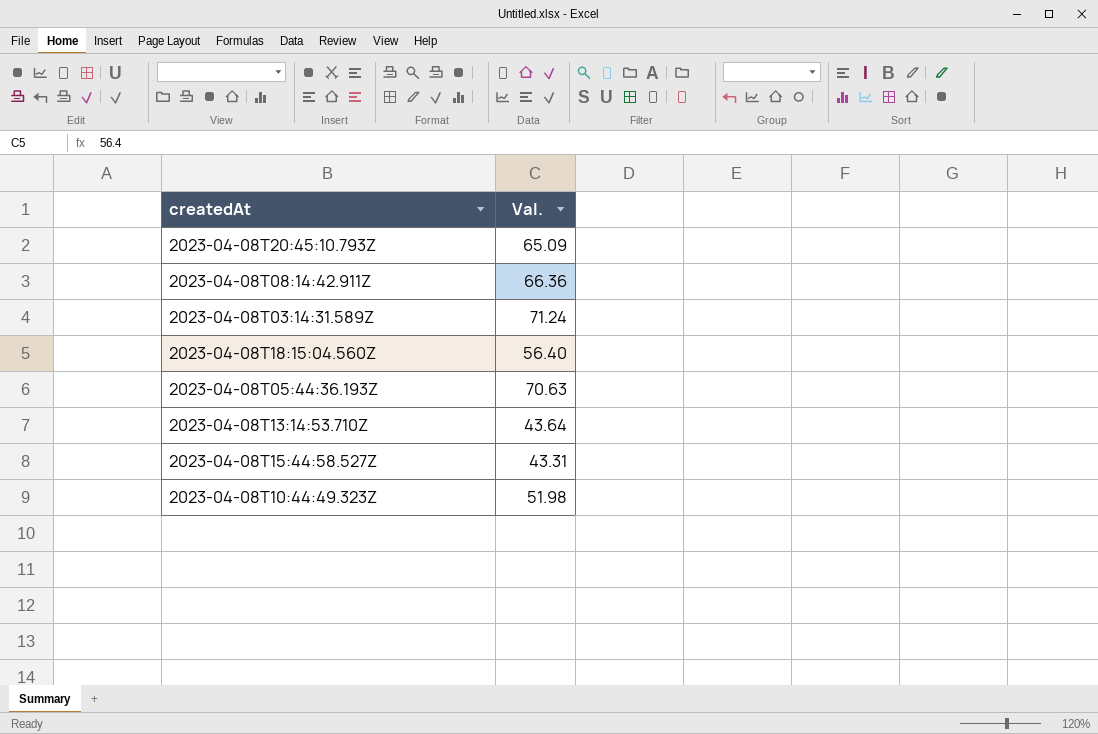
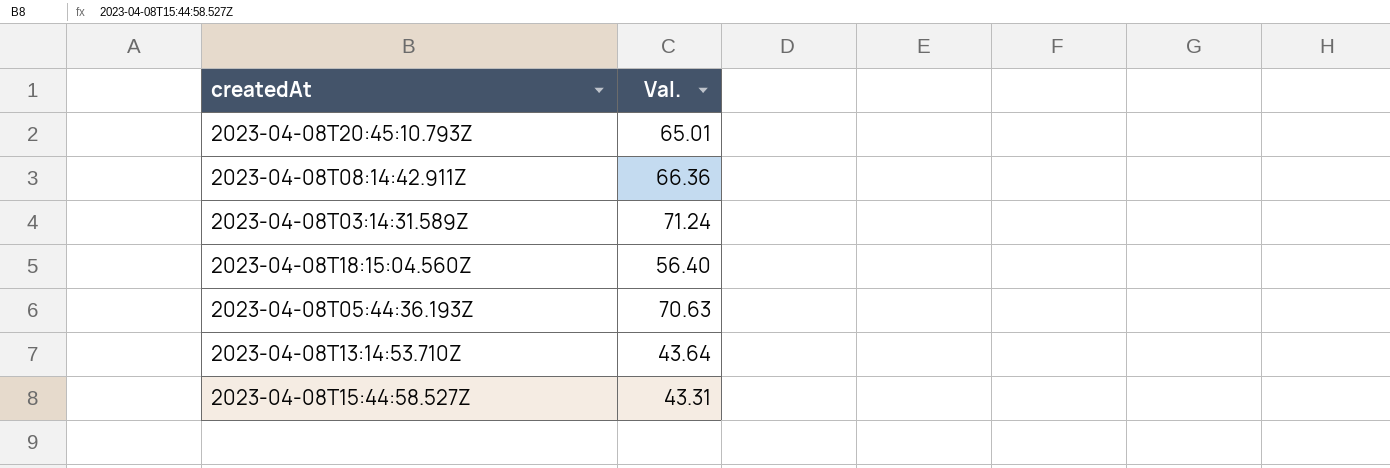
row 2023-04-08T10:44:49.323Z: 51.98 -> none
2023-04-08T20:45:10.793Z | Val.: 65.09 -> 65.01

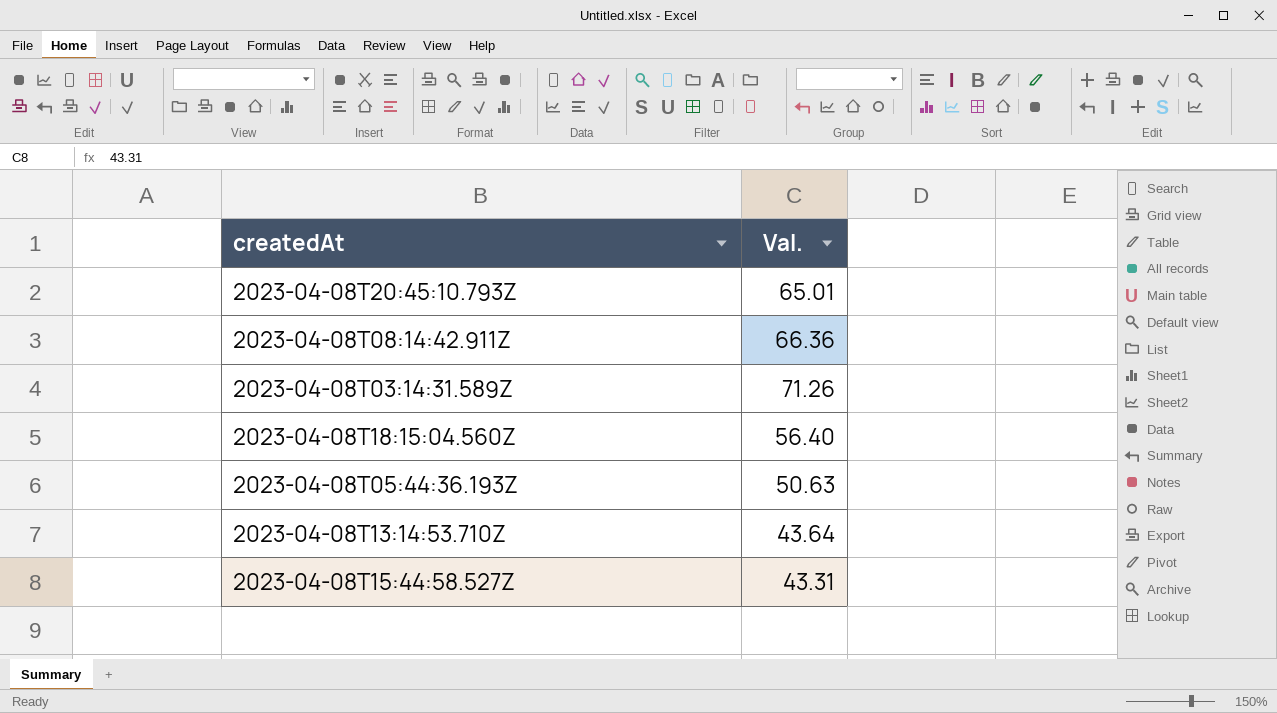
2023-04-08T03:14:31.589Z | Val.: 71.24 -> 71.26
2023-04-08T05:44:36.193Z | Val.: 70.63 -> 50.63

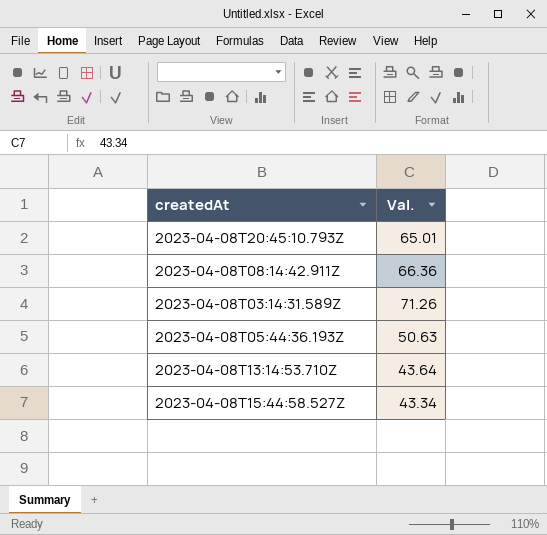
row 2023-04-08T18:15:04.560Z: 56.40 -> none
2023-04-08T15:44:58.527Z | Val.: 43.31 -> 43.34

